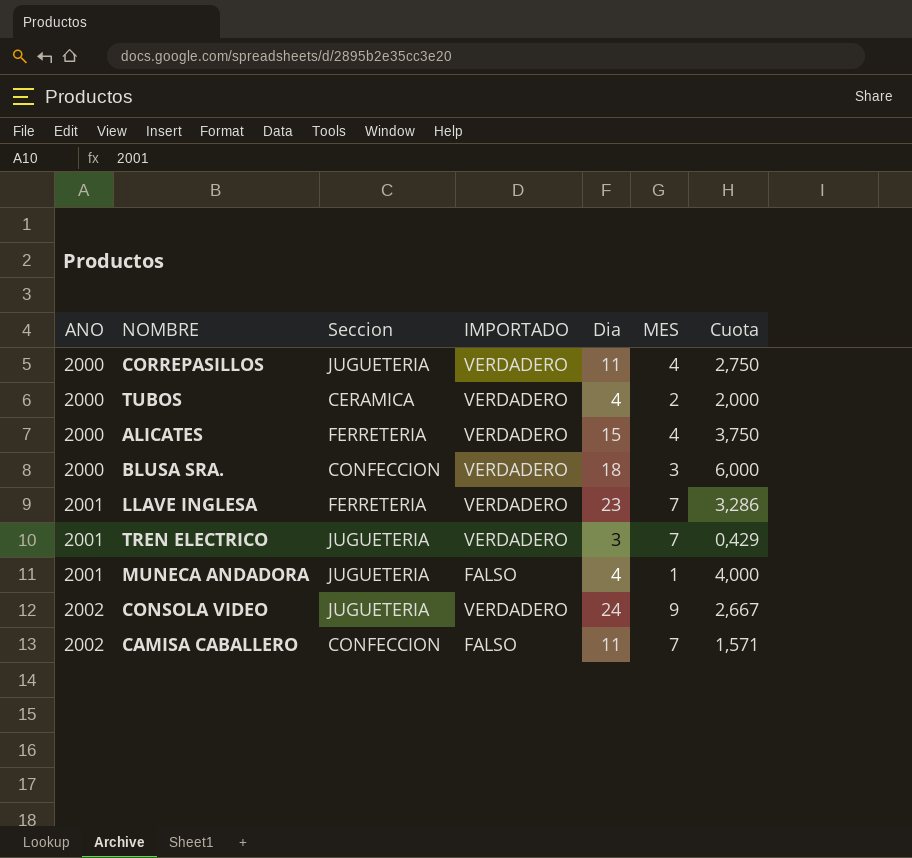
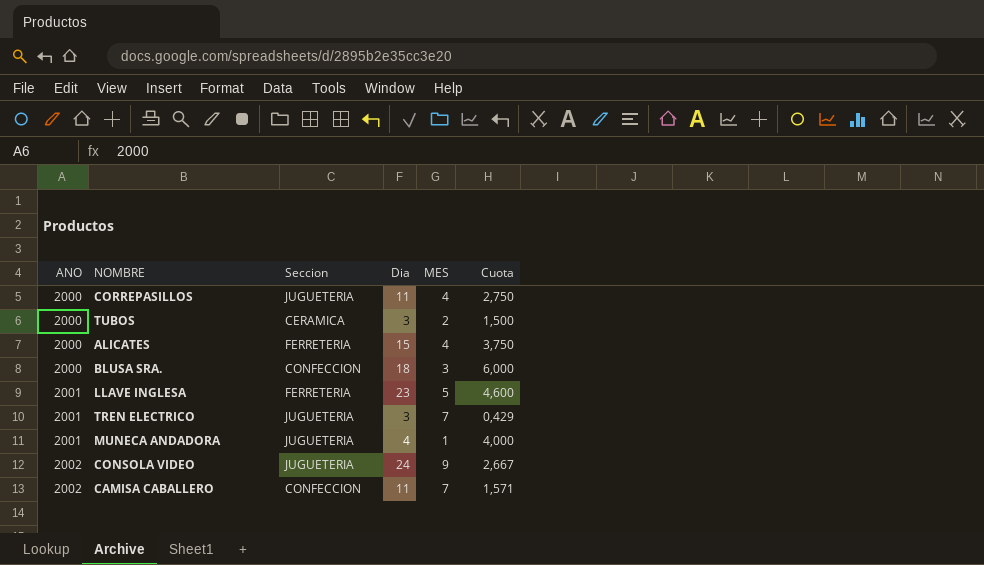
column IMPORTADO | position: 4 -> none
TUBOS | Dia: 4 -> 3
TUBOS | Cuota: 2,000 -> 1,500
LLAVE INGLESA | MES: 7 -> 5
LLAVE INGLESA | Cuota: 3,286 -> 4,600

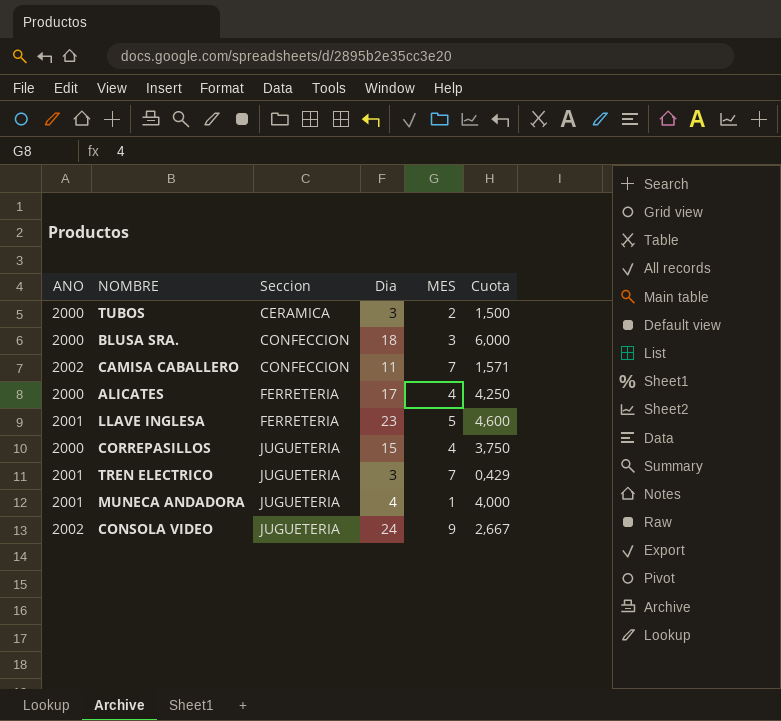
row order: ANO ascending -> Seccion ascending
ALICATES | Dia: 15 -> 17
ALICATES | Cuota: 3,750 -> 4,250
CORREPASILLOS | Dia: 11 -> 15
CORREPASILLOS | Cuota: 2,750 -> 3,750

